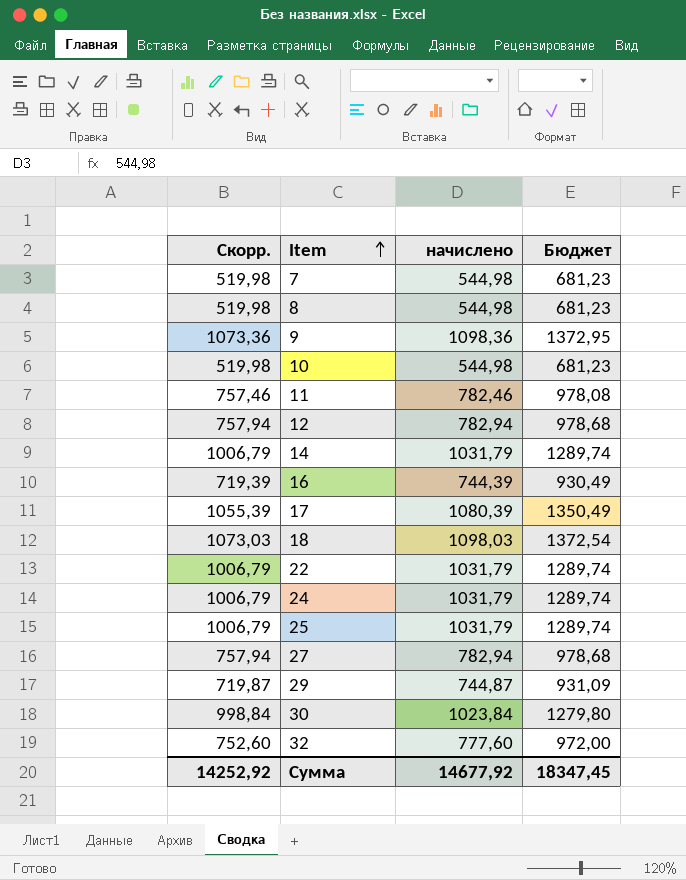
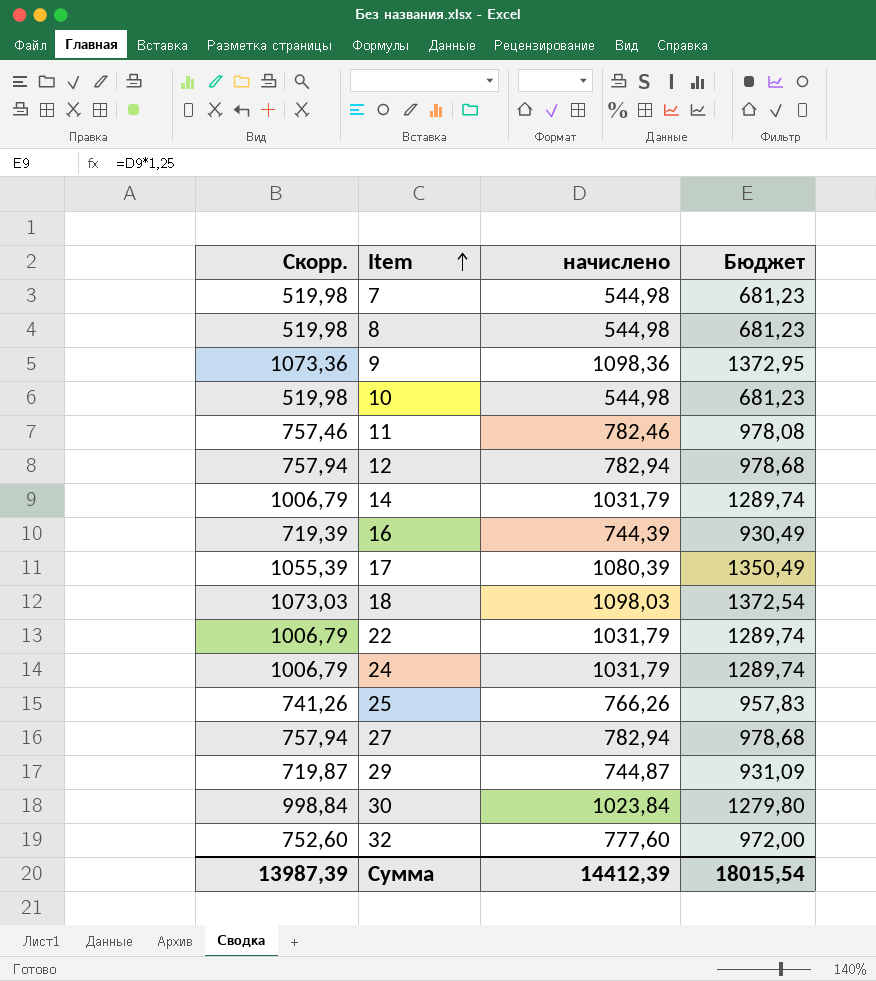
25 | Скорр.: 1006,79 -> 741,26
25 | начислено: 1031,79 -> 766,26
25 | Бюджет: 1289,74 -> 957,83
Сумма | Скорр.: 14252,92 -> 13987,39
Сумма | начислено: 14677,92 -> 14412,39
Сумма | Бюджет: 18347,45 -> 18015,54

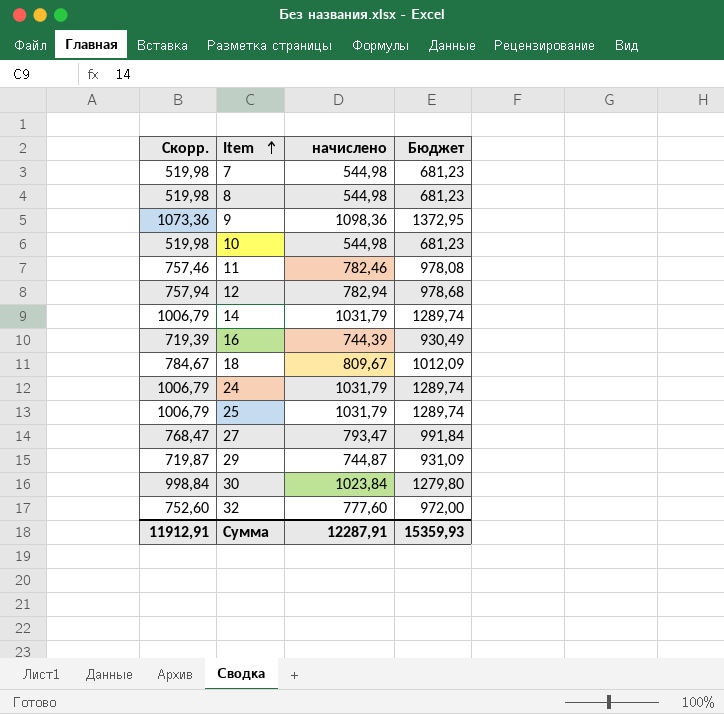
row 17: 1055,39 | 1080,39 | 1350,49 -> none
row 22: 1006,79 | 1031,79 | 1289,74 -> none
18 | Скорр.: 1073,03 -> 784,67
18 | начислено: 1098,03 -> 809,67
18 | Бюджет: 1372,54 -> 1012,09
25 | Скорр.: 741,26 -> 1006,79
25 | начислено: 766,26 -> 1031,79
25 | Бюджет: 957,83 -> 1289,74
27 | Скорр.: 757,94 -> 768,47
27 | начислено: 782,94 -> 793,47
27 | Бюджет: 978,68 -> 991,84
Сумма | Скорр.: 13987,39 -> 11912,91
Сумма | начислено: 14412,39 -> 12287,91
Сумма | Бюджет: 18015,54 -> 15359,93

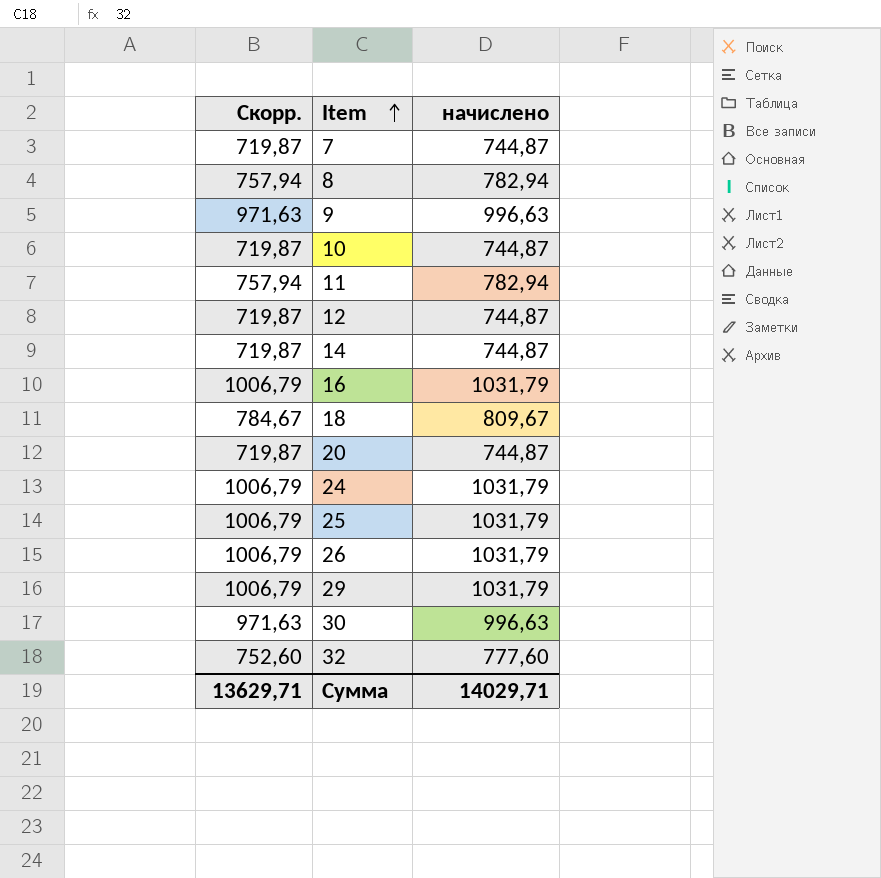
column Бюджет | formula: [начислено] * 1,25 -> none
row 27: 768,47 | 793,47 | 991,84 -> none
7 | Скорр.: 519,98 -> 719,87
7 | начислено: 544,98 -> 744,87
8 | Скорр.: 519,98 -> 757,94
8 | начислено: 544,98 -> 782,94
9 | Скорр.: 1073,36 -> 971,63
9 | начислено: 1098,36 -> 996,63
10 | Скорр.: 519,98 -> 719,87
10 | начислено: 544,98 -> 744,87
11 | Скорр.: 757,46 -> 757,94
11 | начислено: 782,46 -> 782,94
12 | Скорр.: 757,94 -> 719,87
12 | начислено: 782,94 -> 744,87
14 | Скорр.: 1006,79 -> 719,87
14 | начислено: 1031,79 -> 744,87
16 | Скорр.: 719,39 -> 1006,79
16 | начислено: 744,39 -> 1031,79
row 20: none -> 719,87 | 744,87
row 26: none -> 1006,79 | 1031,79
29 | Скорр.: 719,87 -> 1006,79
29 | начислено: 744,87 -> 1031,79
30 | Скорр.: 998,84 -> 971,63
30 | начислено: 1023,84 -> 996,63
Сумма | Скорр.: 11912,91 -> 13629,71
Сумма | начислено: 12287,91 -> 14029,71

